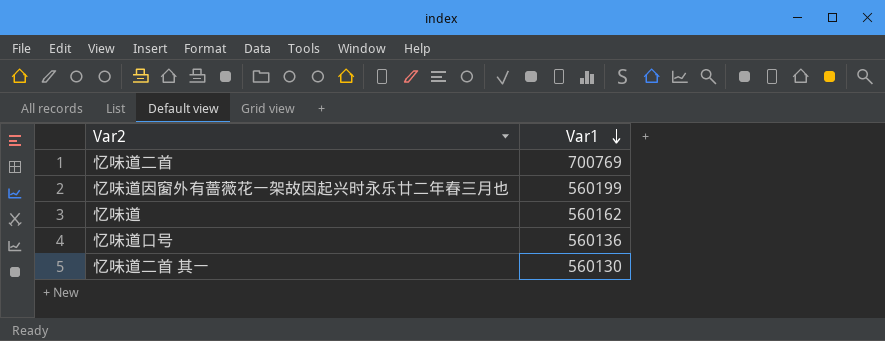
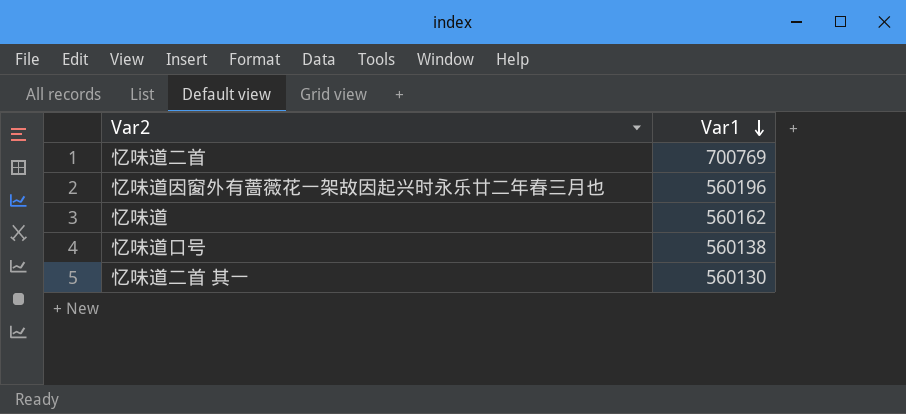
忆味道因窗外有蔷薇花一架故因起兴时永乐廿二年春三月也 | Var1: 560199 -> 560196
忆味道口号 | Var1: 560136 -> 560138

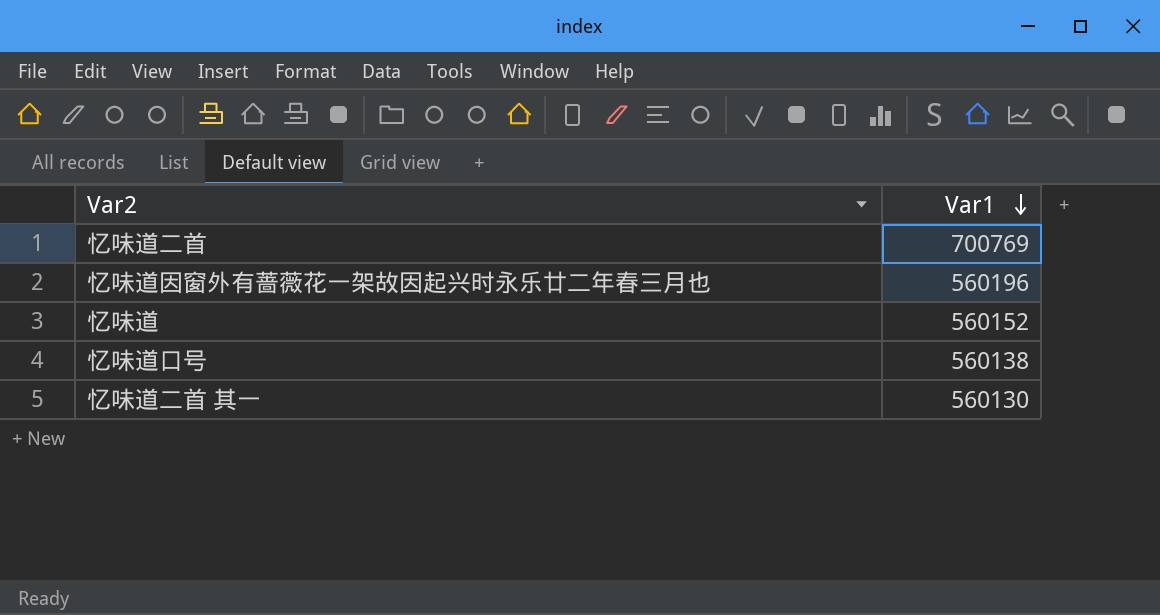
忆味道 | Var1: 560162 -> 560152

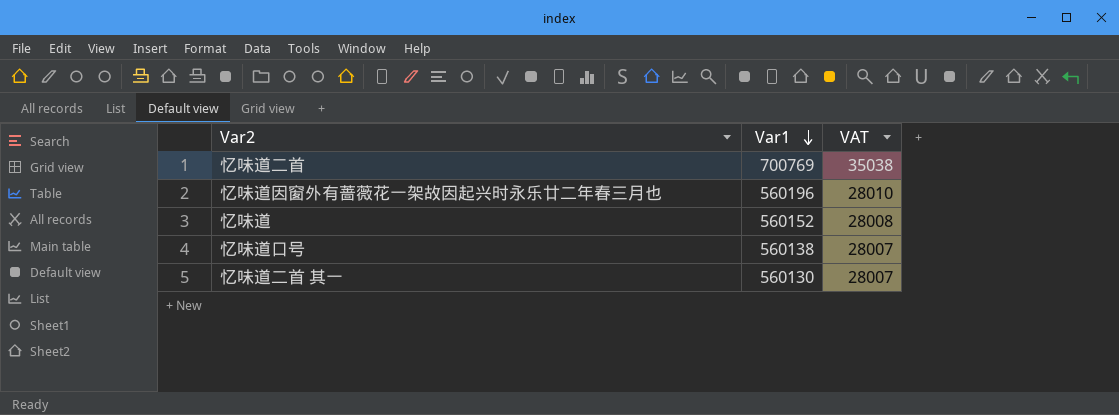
column VAT | formula: none -> [Var1] * 0.05

